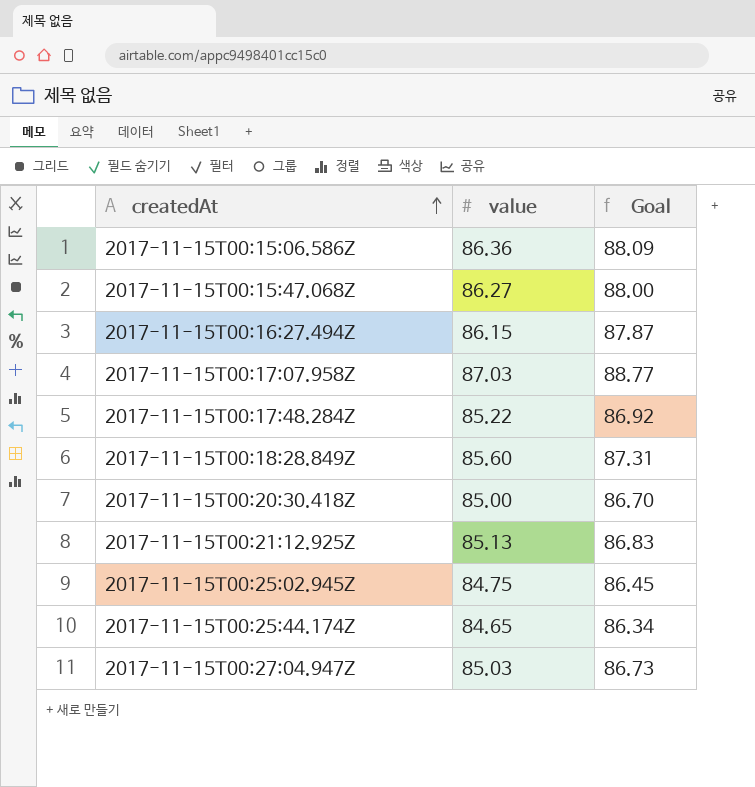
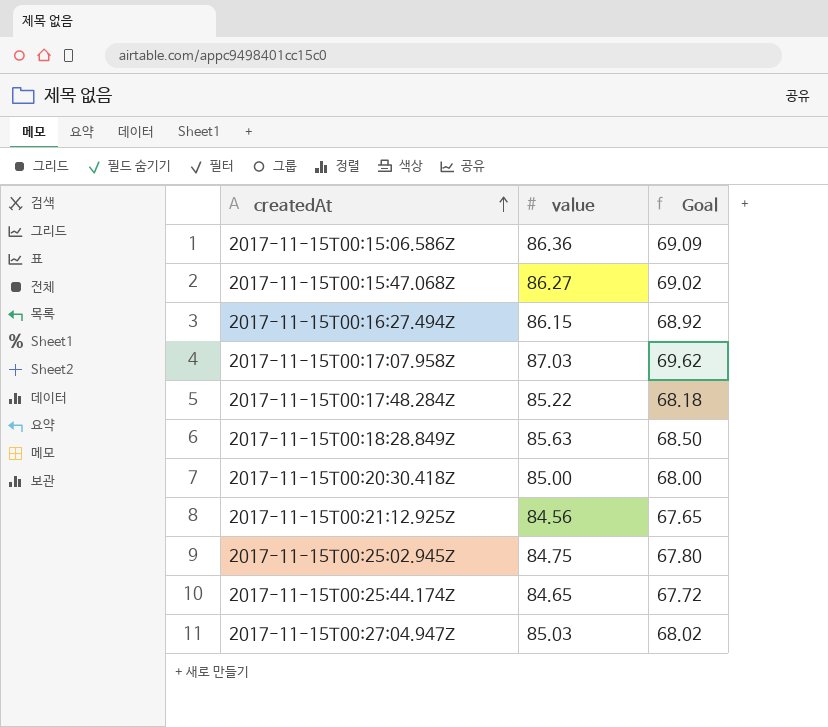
column Goal | formula: [value] * 1.02 -> [value] * 0.8
2017-11-15T00:18:28.849Z | value: 85.60 -> 85.63
2017-11-15T00:21:12.925Z | value: 85.13 -> 84.56

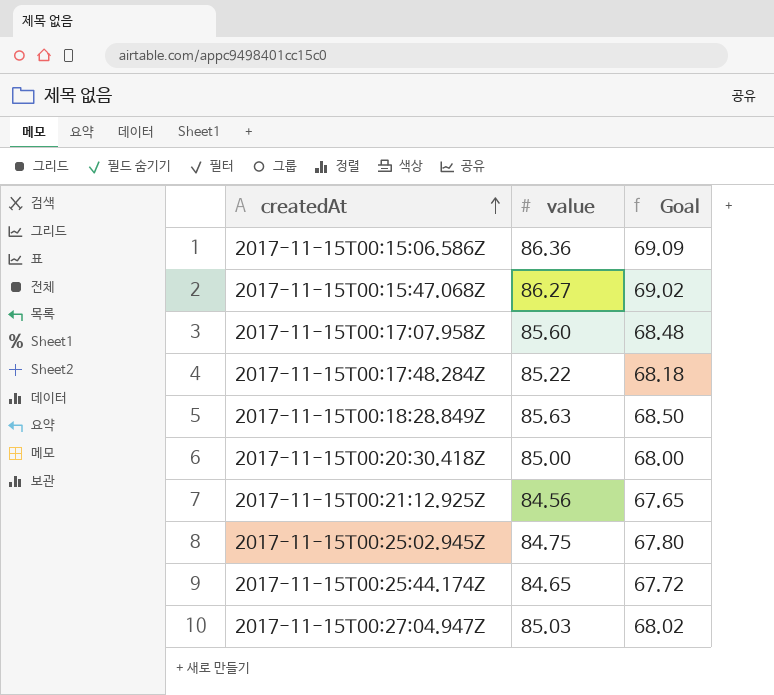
row 2017-11-15T00:16:27.494Z: 86.15 | 68.92 -> none
2017-11-15T00:17:07.958Z | value: 87.03 -> 85.60
2017-11-15T00:17:07.958Z | Goal: 69.62 -> 68.48

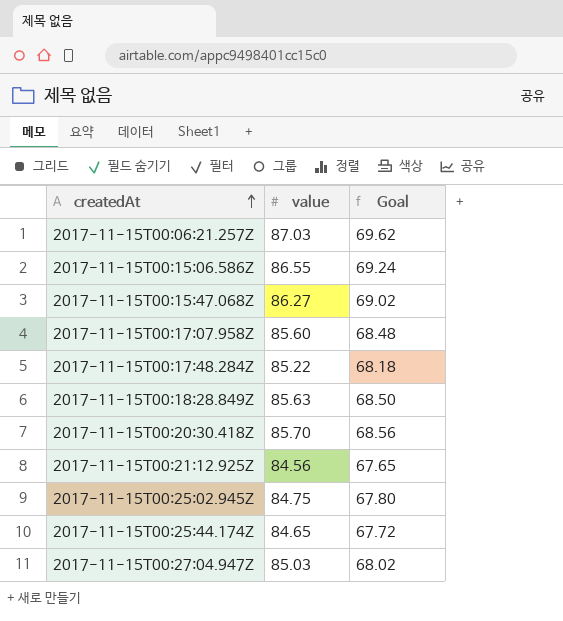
row 2017-11-15T00:06:21.257Z: none -> 87.03 | 69.62
2017-11-15T00:15:06.586Z | value: 86.36 -> 86.55
2017-11-15T00:15:06.586Z | Goal: 69.09 -> 69.24
2017-11-15T00:20:30.418Z | value: 85.00 -> 85.70
2017-11-15T00:20:30.418Z | Goal: 68.00 -> 68.56

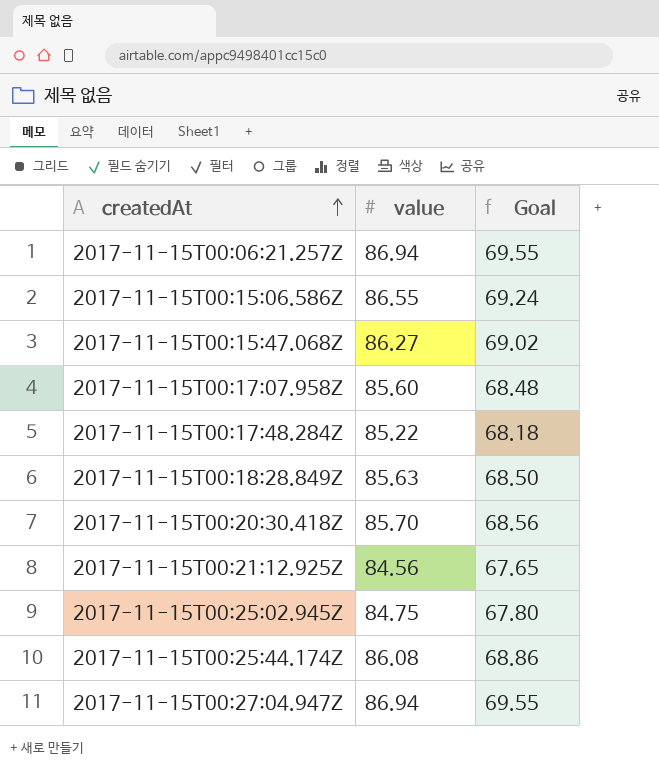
2017-11-15T00:06:21.257Z | value: 87.03 -> 86.94
2017-11-15T00:06:21.257Z | Goal: 69.62 -> 69.55
2017-11-15T00:25:44.174Z | value: 84.65 -> 86.08
2017-11-15T00:25:44.174Z | Goal: 67.72 -> 68.86
2017-11-15T00:27:04.947Z | value: 85.03 -> 86.94
2017-11-15T00:27:04.947Z | Goal: 68.02 -> 69.55

